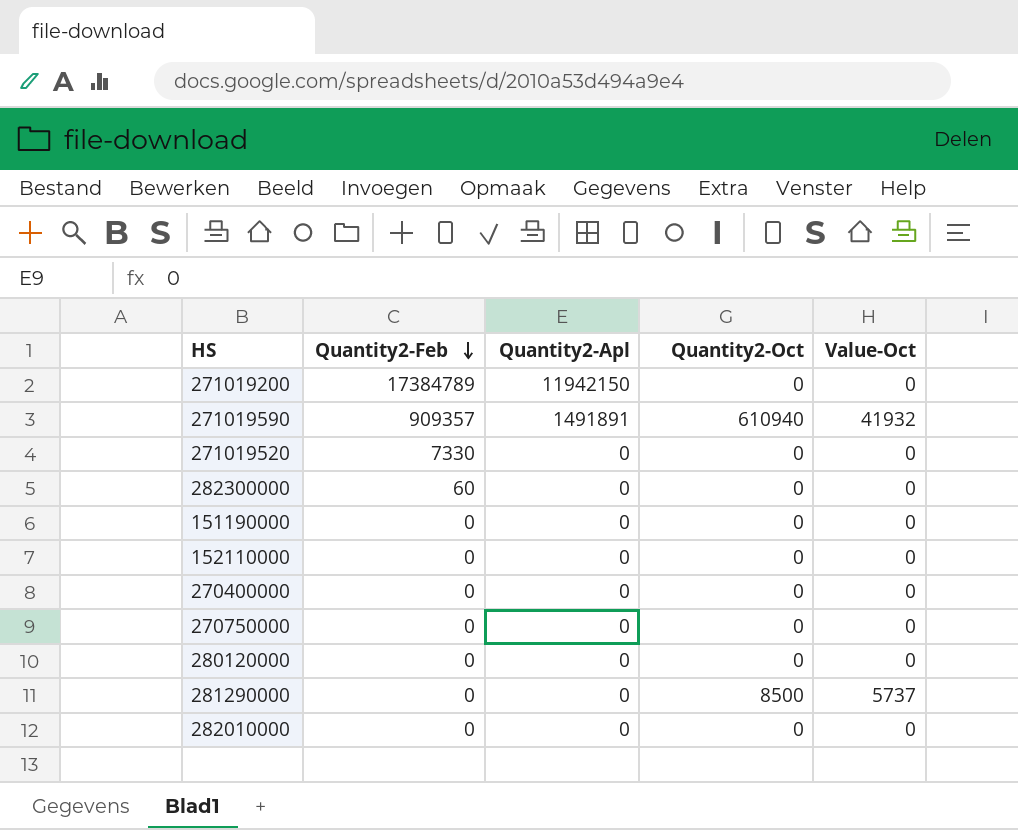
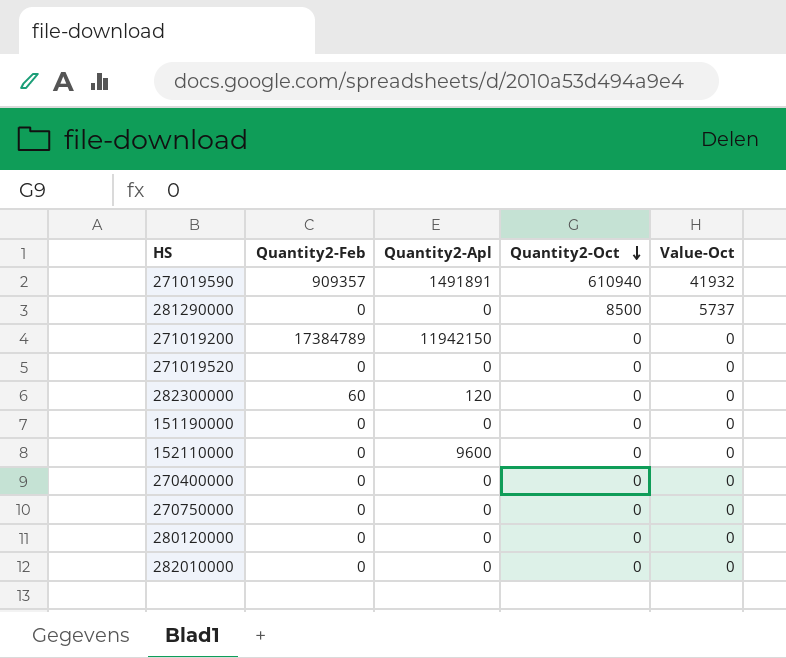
row order: Quantity2-Feb descending -> Quantity2-Oct descending
271019520 | Quantity2-Feb: 7330 -> 0
282300000 | Quantity2-Apl: 0 -> 120
152110000 | Quantity2-Apl: 0 -> 9600

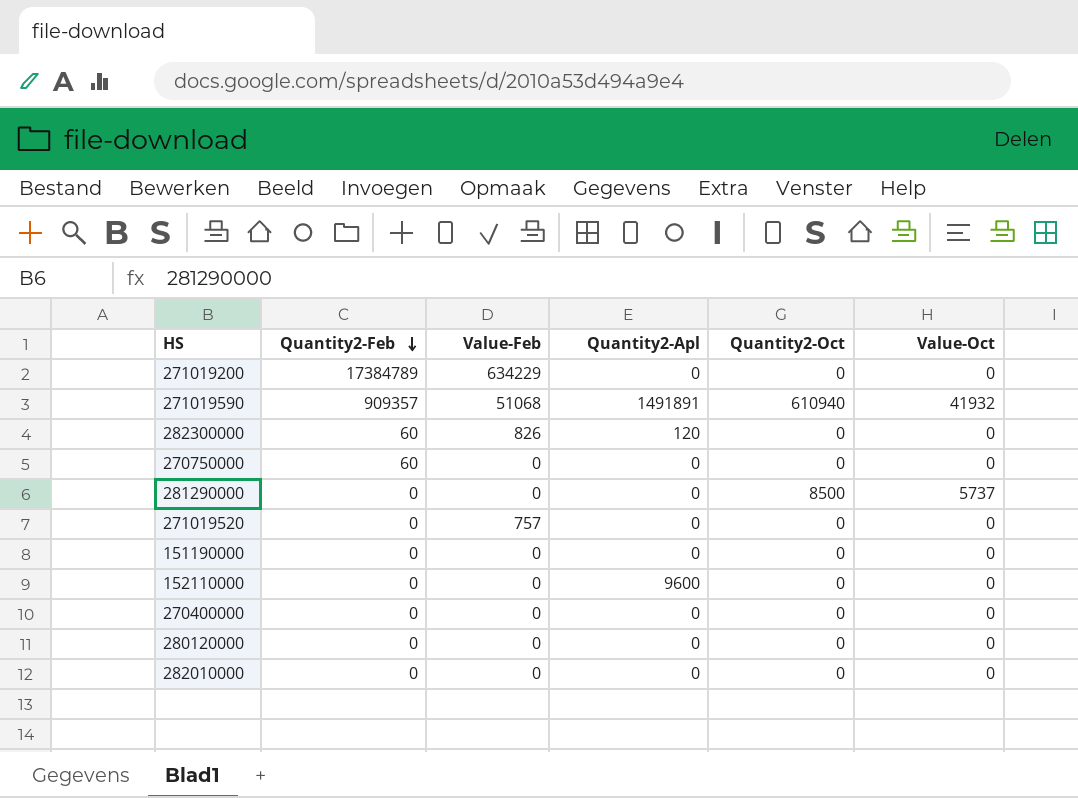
row order: Quantity2-Oct descending -> Quantity2-Feb descending
column Value-Feb | position: none -> 3
271019200 | Quantity2-Apl: 11942150 -> 0
270750000 | Quantity2-Feb: 0 -> 60

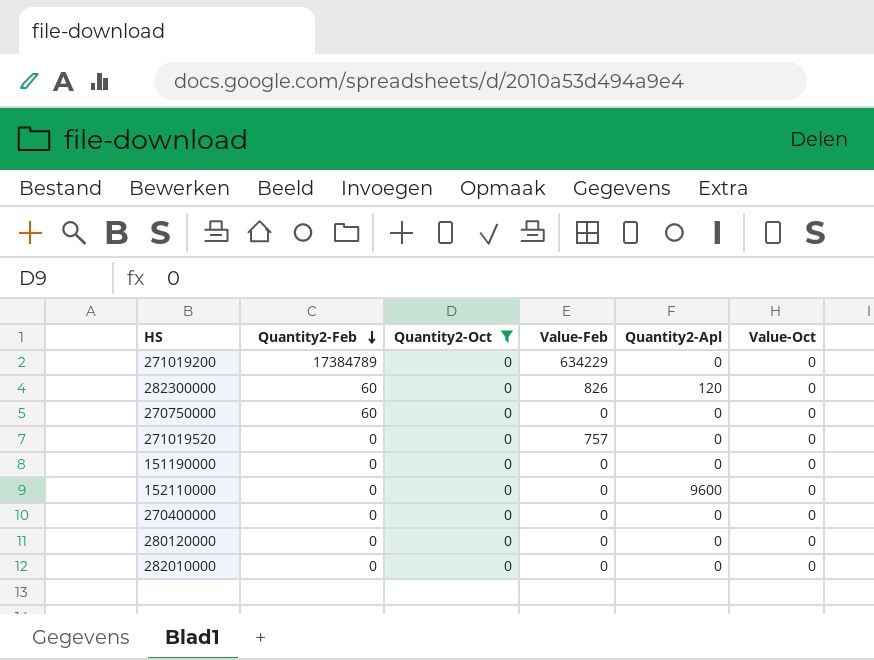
filter: none -> Quantity2-Oct = 0
column Quantity2-Oct | position: 5 -> 3

